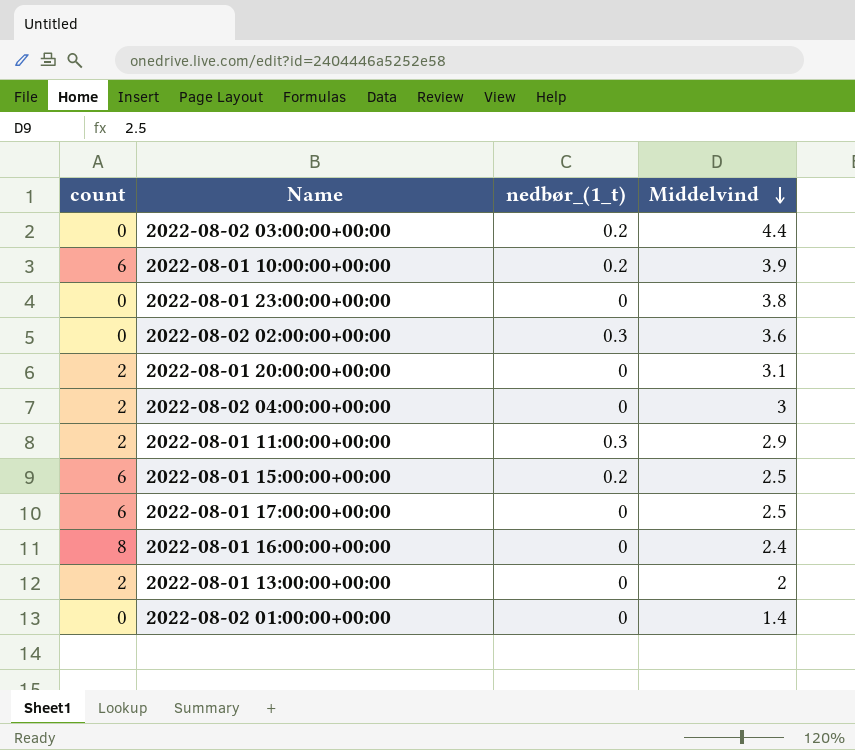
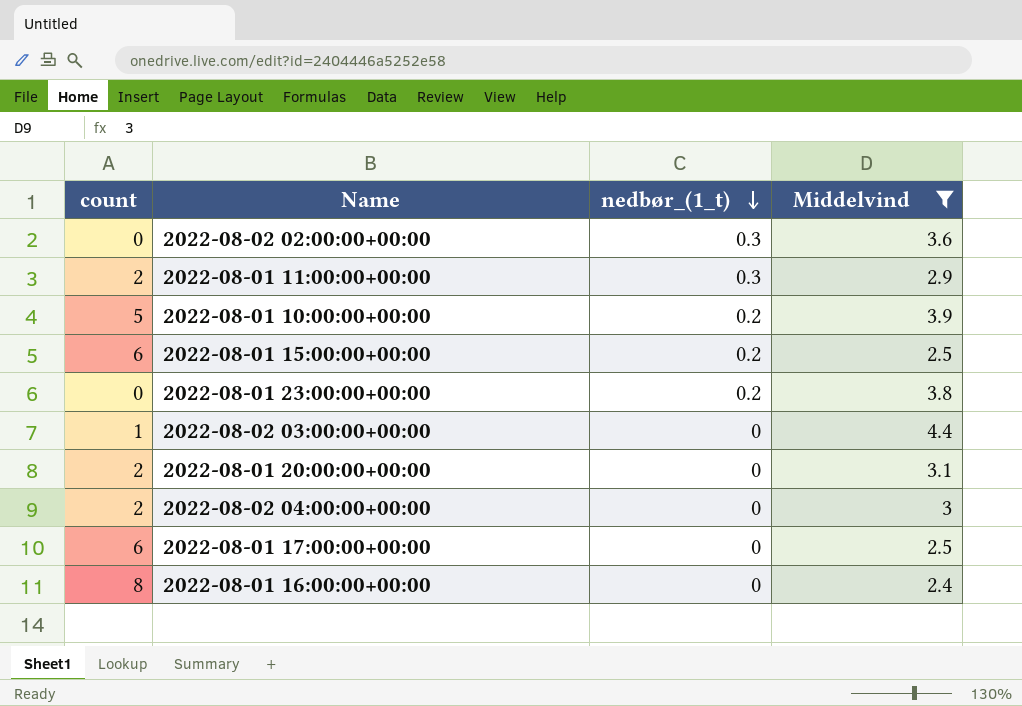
filter: none -> Middelvind >= 2.4
row order: Middelvind descending -> nedbør_(1_t) descending
2022-08-01 10:00:00+00:00 | count: 6 -> 5
2022-08-01 23:00:00+00:00 | nedbør_(1_t): 0 -> 0.2
2022-08-02 03:00:00+00:00 | count: 0 -> 1
2022-08-02 03:00:00+00:00 | nedbør_(1_t): 0.2 -> 0

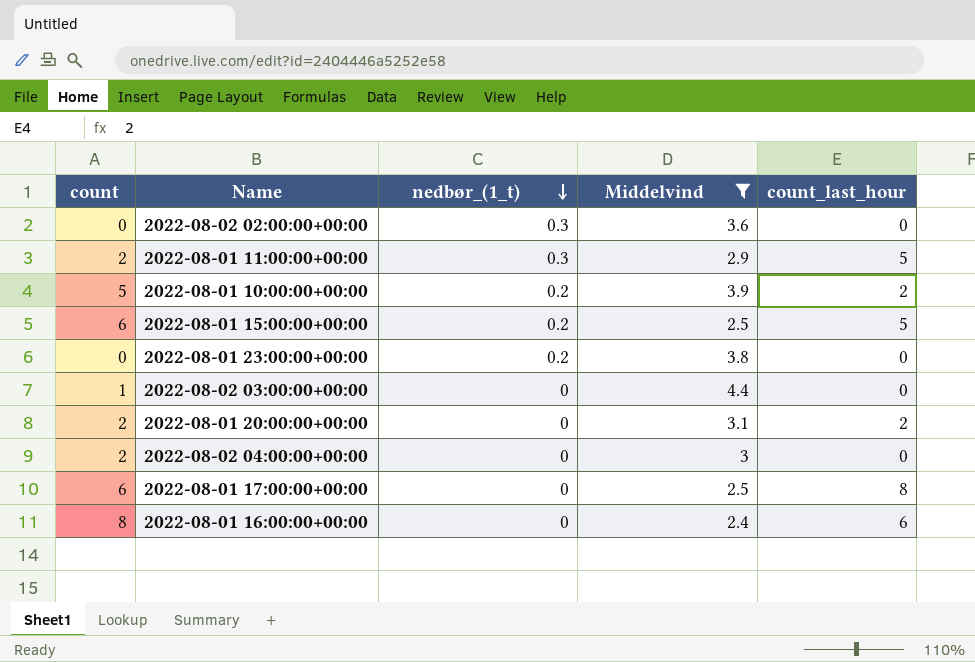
column count_last_hour | position: none -> 5

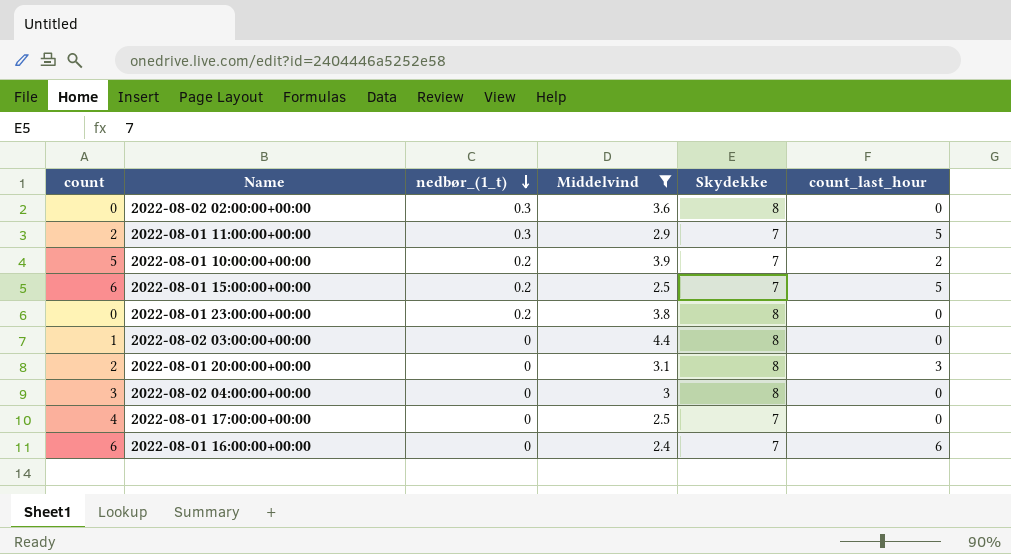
column Skydekke | position: none -> 5
2022-08-01 20:00:00+00:00 | count_last_hour: 2 -> 3
2022-08-02 04:00:00+00:00 | count: 2 -> 3
2022-08-01 17:00:00+00:00 | count: 6 -> 4
2022-08-01 17:00:00+00:00 | count_last_hour: 8 -> 0
2022-08-01 16:00:00+00:00 | count: 8 -> 6

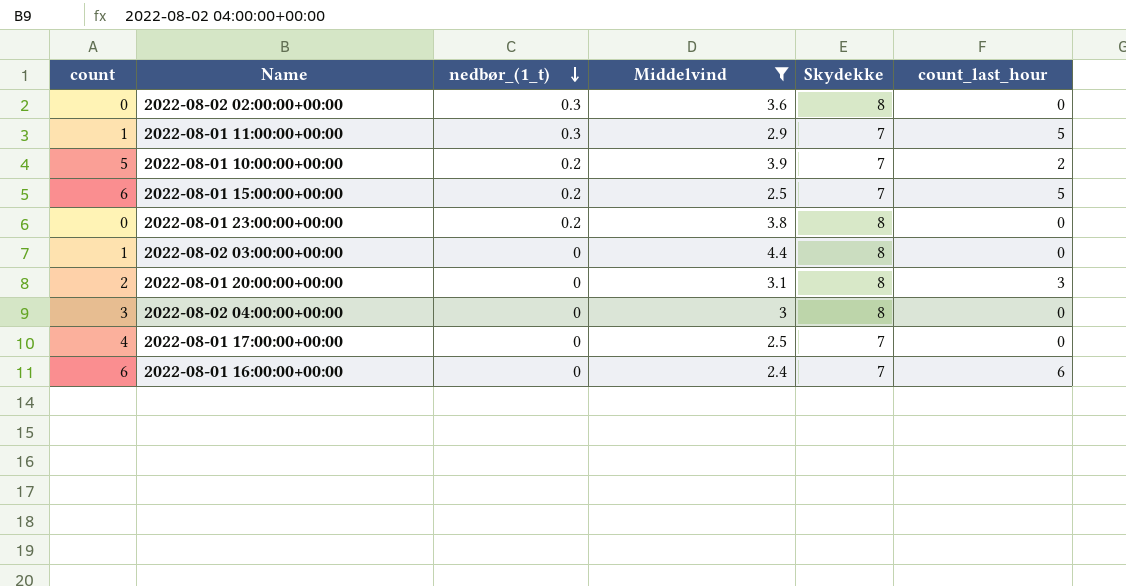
2022-08-01 11:00:00+00:00 | count: 2 -> 1

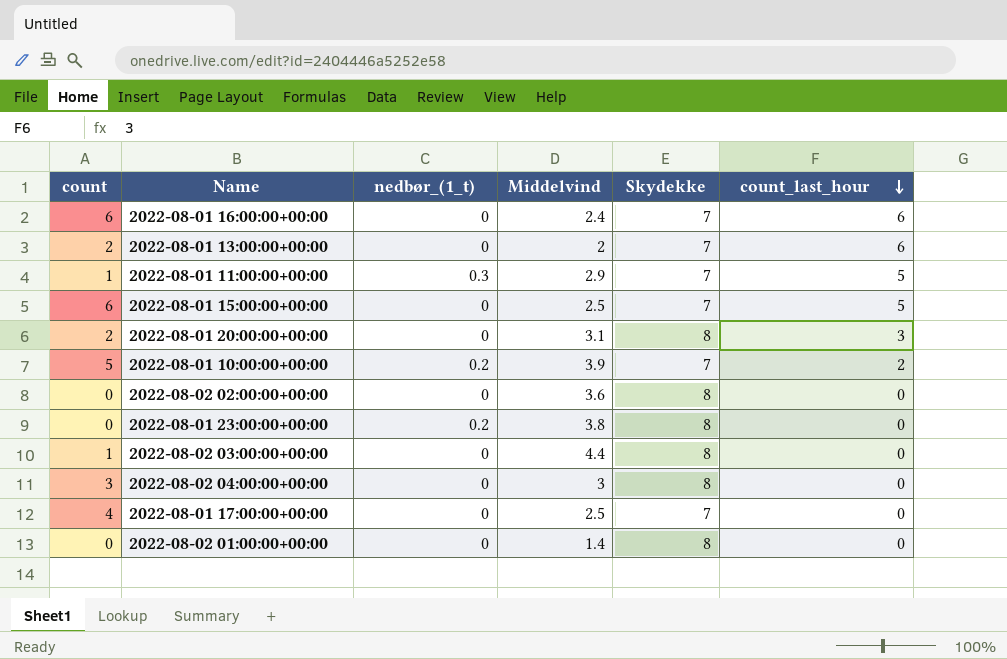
filter: Middelvind >= 2.4 -> none
row order: nedbør_(1_t) descending -> count_last_hour descending
2022-08-01 15:00:00+00:00 | nedbør_(1_t): 0.2 -> 0
2022-08-02 02:00:00+00:00 | nedbør_(1_t): 0.3 -> 0

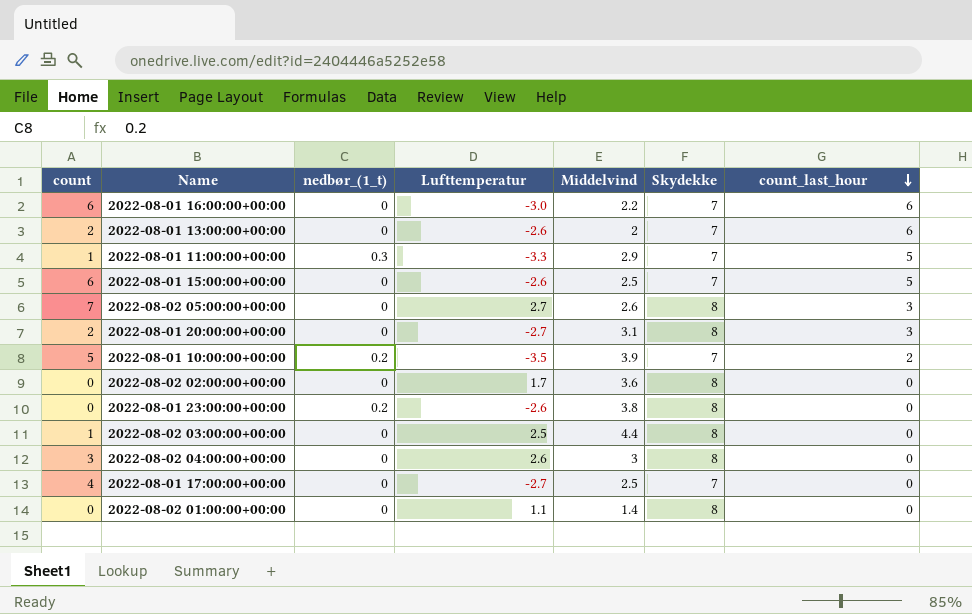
column Lufttemperatur | position: none -> 4
2022-08-01 16:00:00+00:00 | Middelvind: 2.4 -> 2.2
row 2022-08-02 05:00:00+00:00: none -> 7 | 0 | 2.7 | 2.6 | 8 | 3

